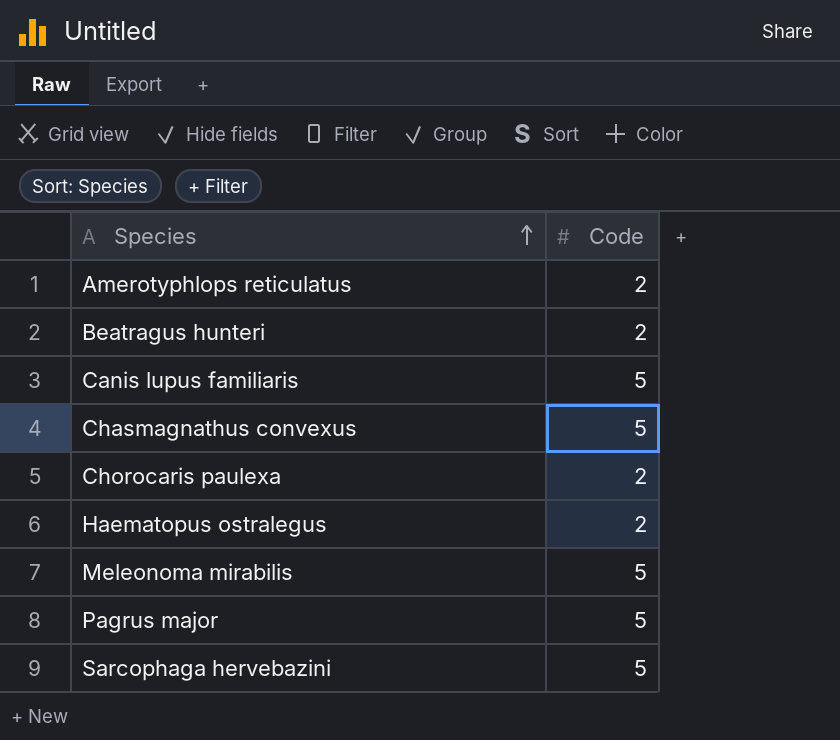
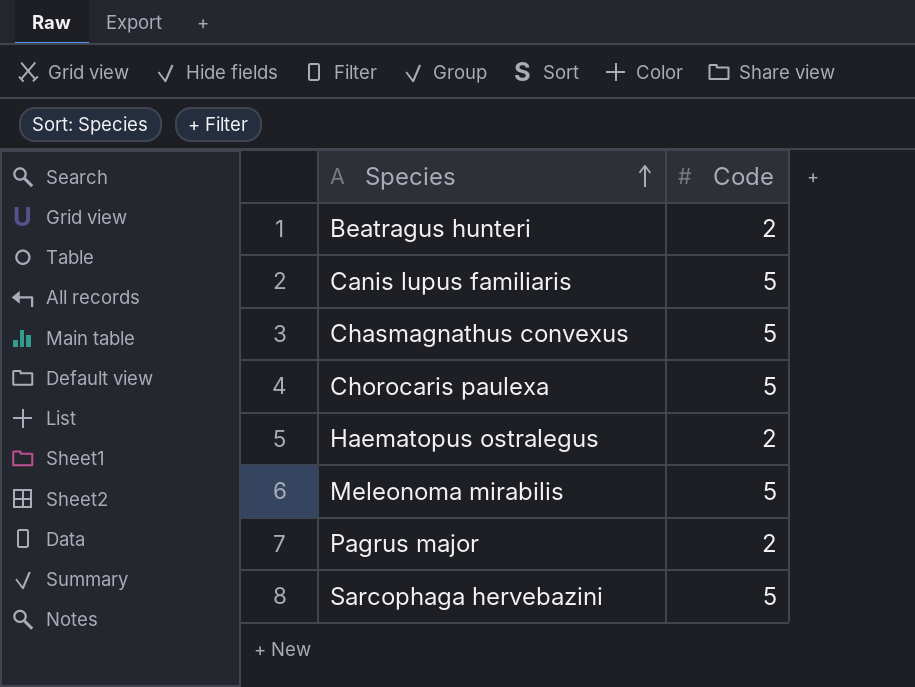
row Amerotyphlops reticulatus: 2 -> none
Chorocaris paulexa | Code: 2 -> 5
Pagrus major | Code: 5 -> 2

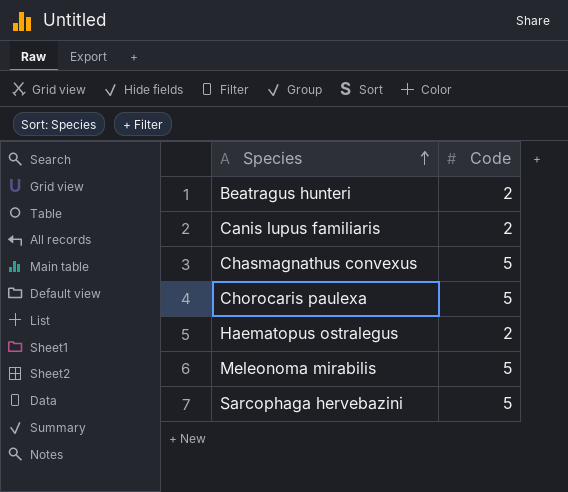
row Pagrus major: 2 -> none
Canis lupus familiaris | Code: 5 -> 2

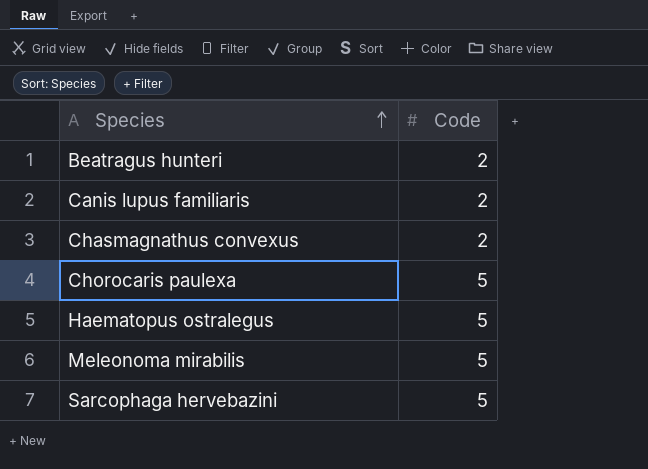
Chasmagnathus convexus | Code: 5 -> 2
Haematopus ostralegus | Code: 2 -> 5

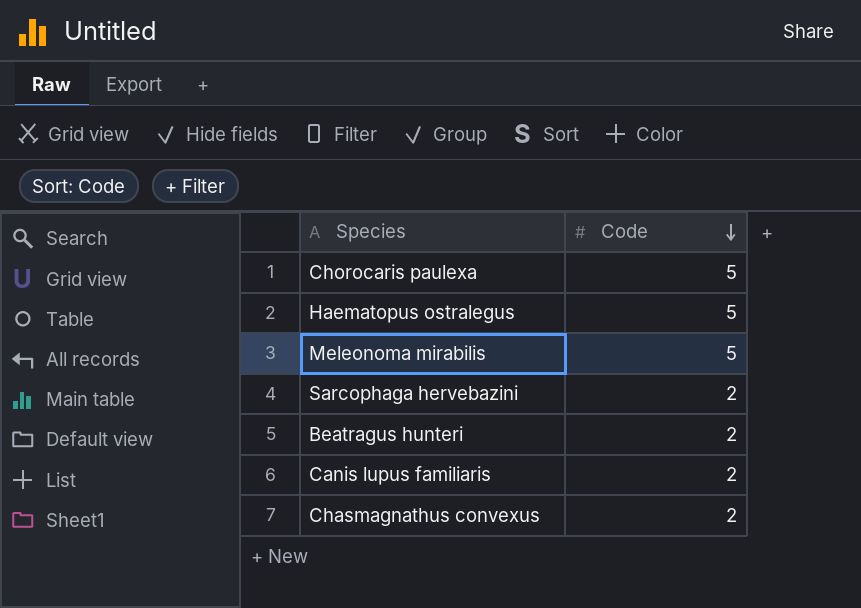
row order: Species ascending -> Code descending
Sarcophaga hervebazini | Code: 5 -> 2

